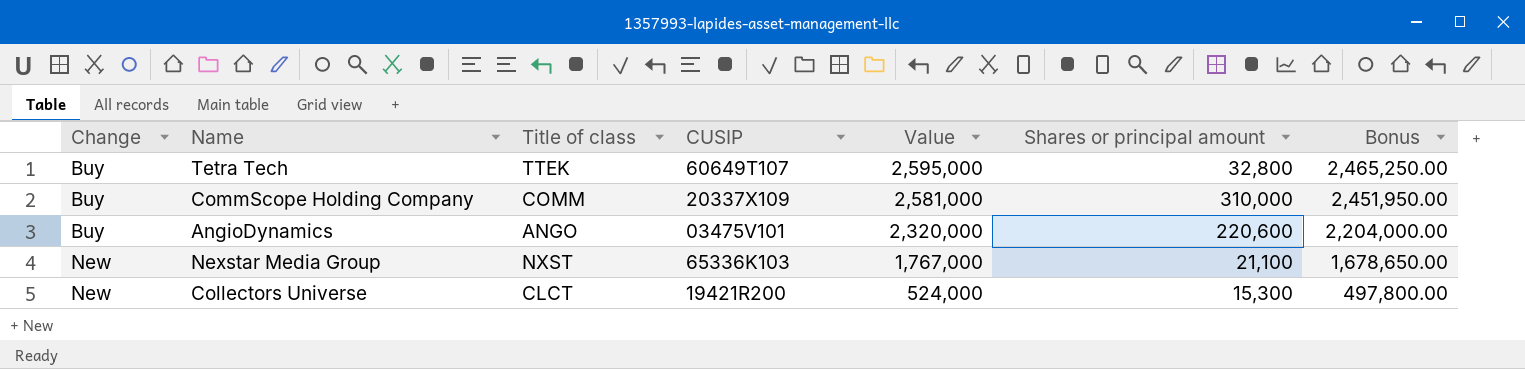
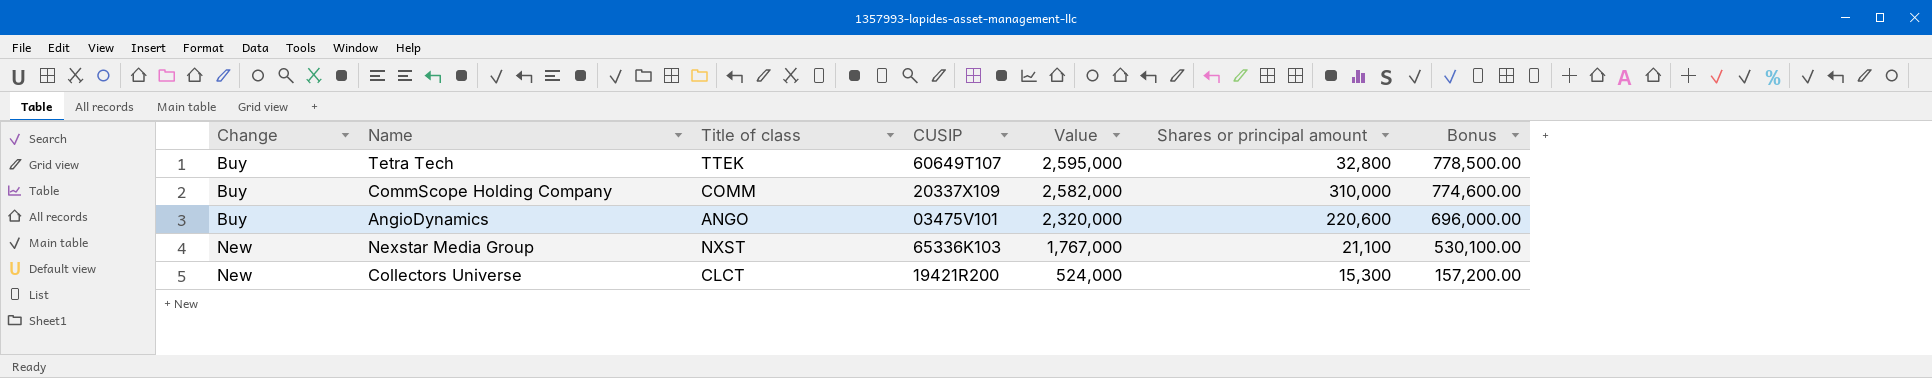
column Bonus | formula: [Value] * 0.95 -> [Value] * 0.3
CommScope Holding Company | Value: 2,581,000 -> 2,582,000

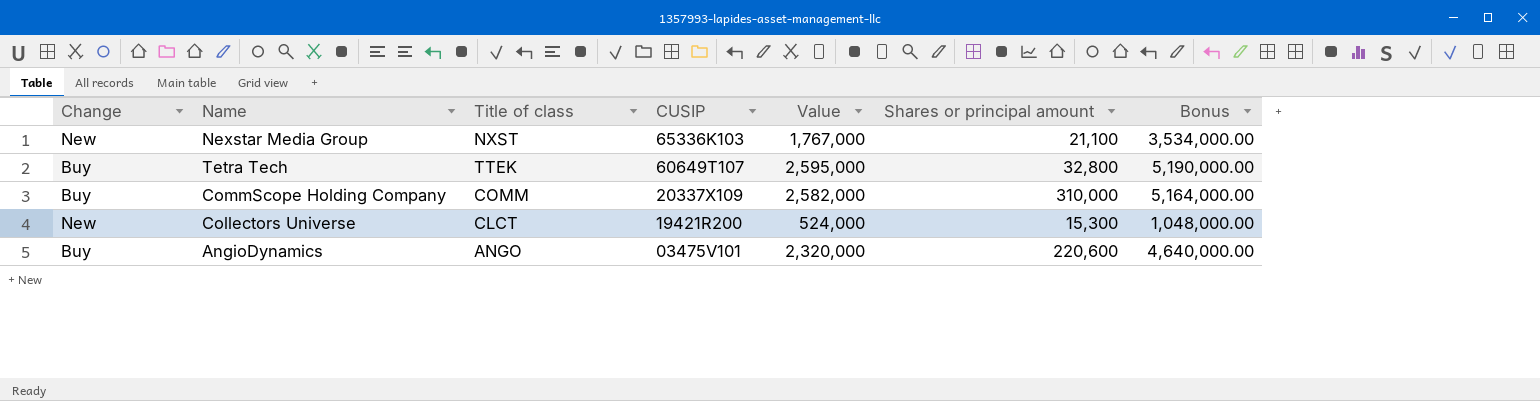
row order: Change ascending -> CUSIP descending
column Bonus | formula: [Value] * 0.3 -> [Value] * 2

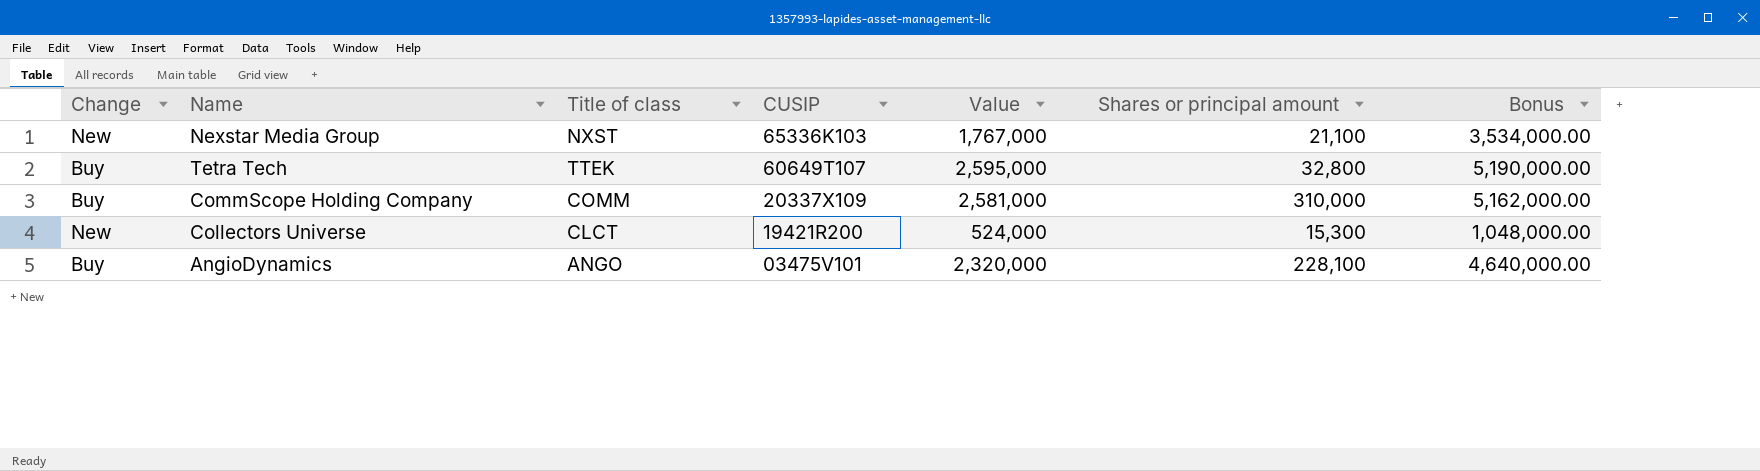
CommScope Holding Company | Value: 2,582,000 -> 2,581,000
CommScope Holding Company | Bonus: 5,164,000.00 -> 5,162,000.00
AngioDynamics | Shares or principal amount: 220,600 -> 228,100

